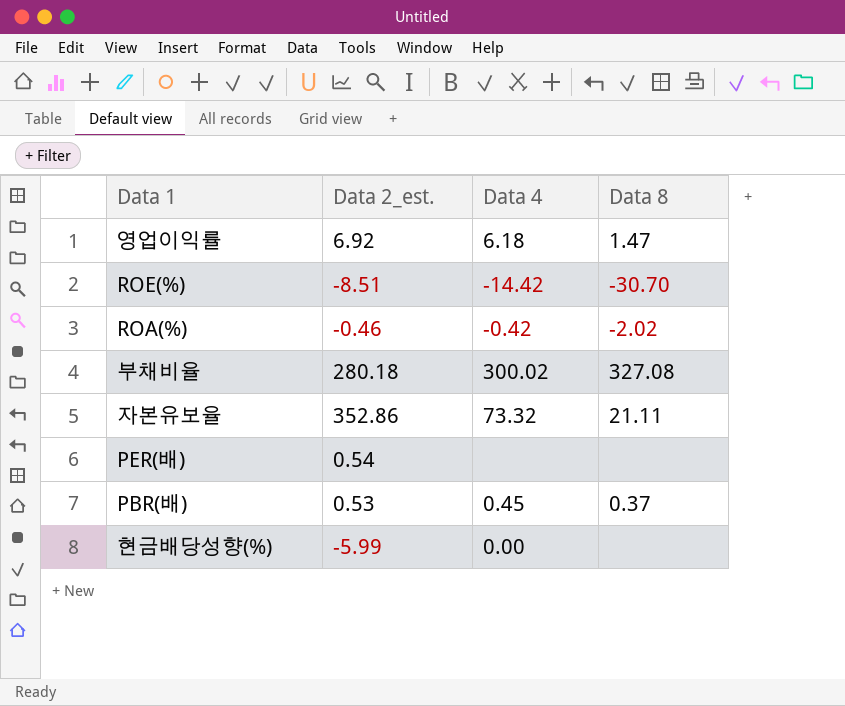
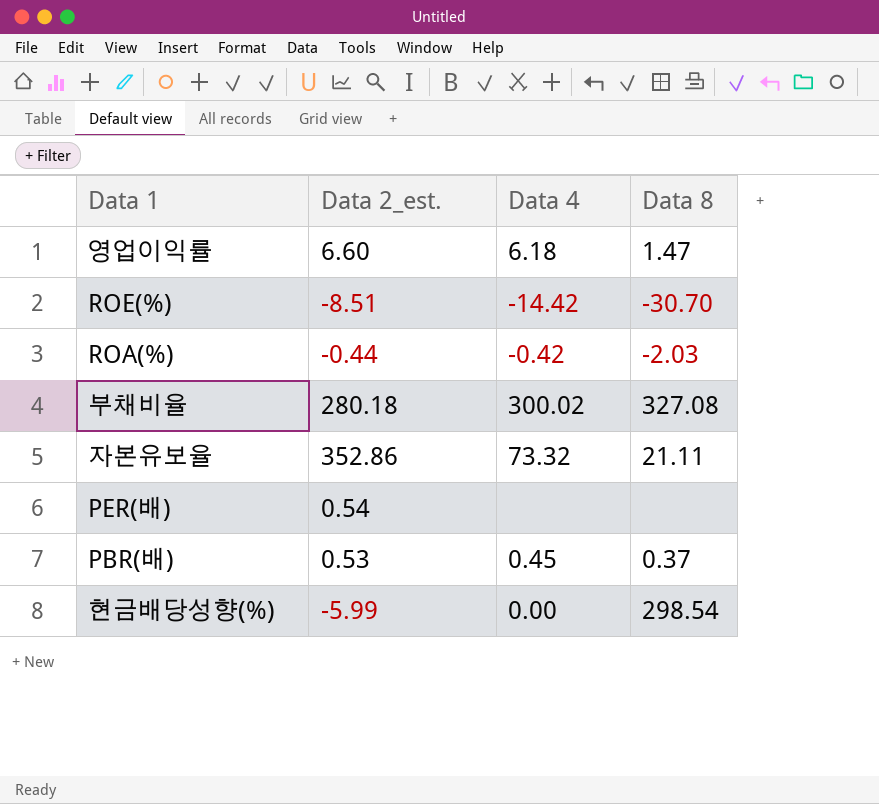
영업이익률 | Data 2_est.: 6.92 -> 6.60
ROA(%) | Data 2_est.: -0.46 -> -0.44
ROA(%) | Data 8: -2.02 -> -2.03
현금배당성향(%) | Data 8: none -> 298.54

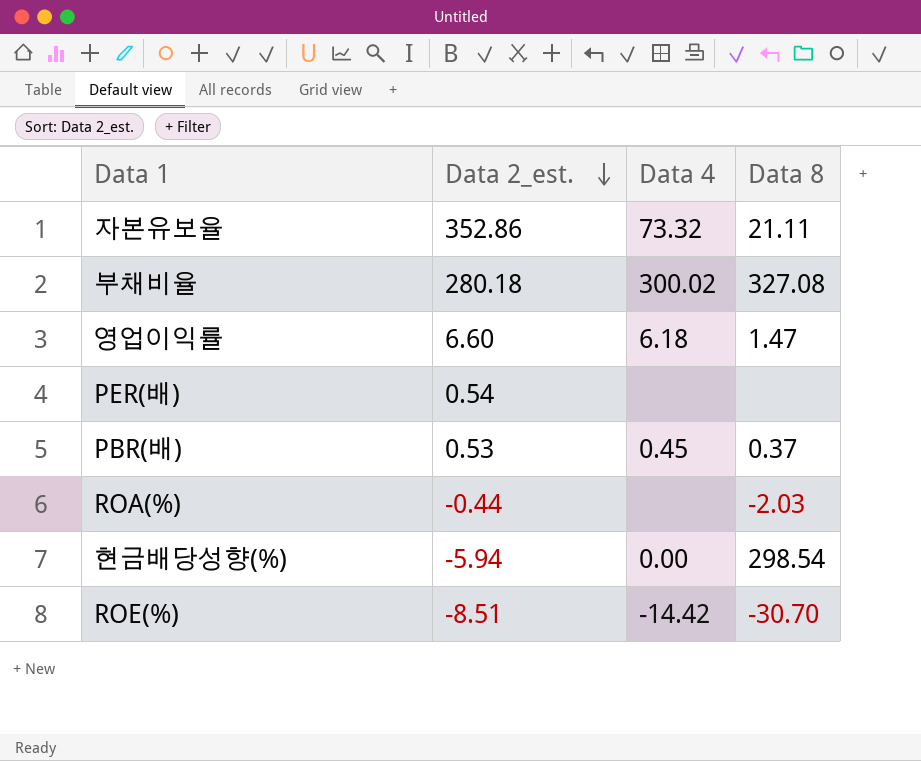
row order: none -> Data 2_est. descending
ROA(%) | Data 4: -0.42 -> none
현금배당성향(%) | Data 2_est.: -5.99 -> -5.94

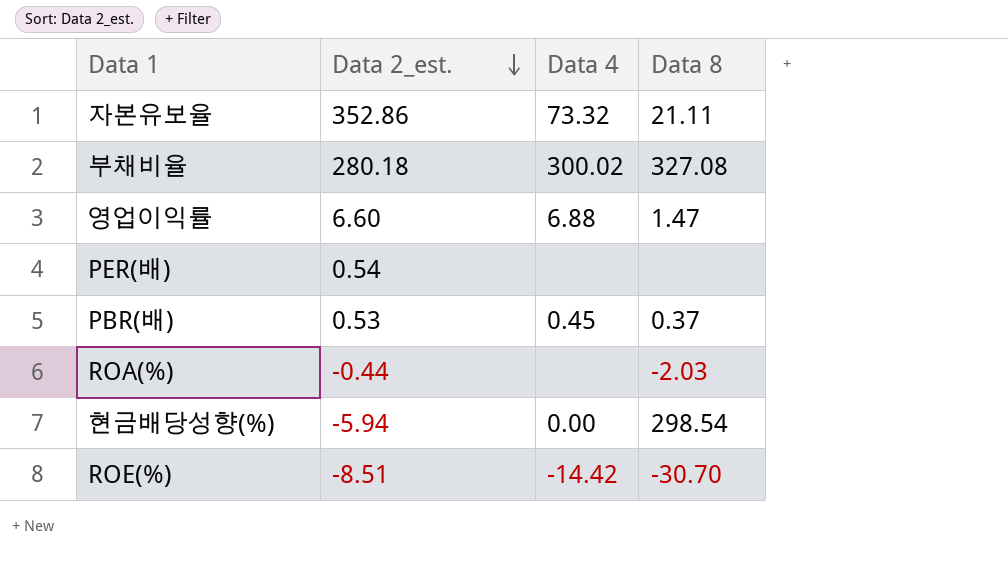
영업이익률 | Data 4: 6.18 -> 6.88

